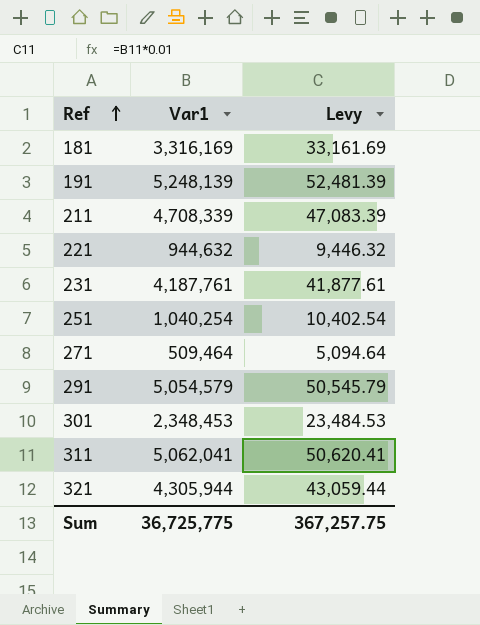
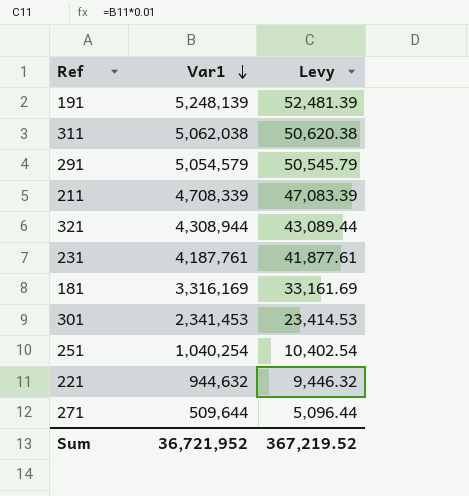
row order: Ref ascending -> Var1 descending
311 | Var1: 5,062,041 -> 5,062,038
311 | Levy: 50,620.41 -> 50,620.38
321 | Var1: 4,305,944 -> 4,308,944
321 | Levy: 43,059.44 -> 43,089.44
301 | Var1: 2,348,453 -> 2,341,453
301 | Levy: 23,484.53 -> 23,414.53
271 | Var1: 509,464 -> 509,644
271 | Levy: 5,094.64 -> 5,096.44
Sum | Var1: 36,725,775 -> 36,721,952
Sum | Levy: 367,257.75 -> 367,219.52

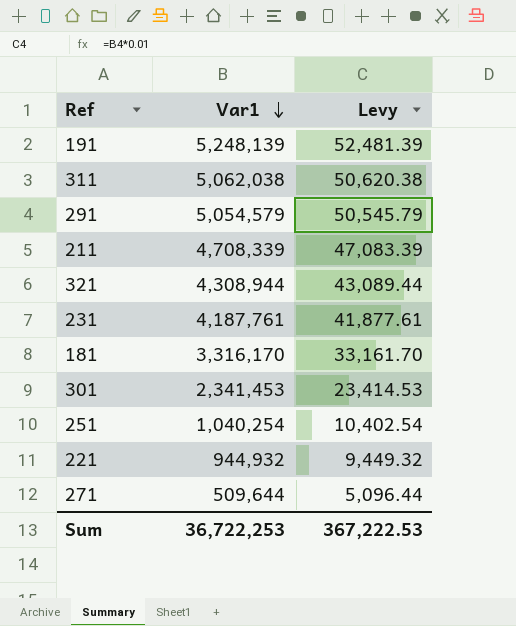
181 | Var1: 3,316,169 -> 3,316,170
181 | Levy: 33,161.69 -> 33,161.70
221 | Var1: 944,632 -> 944,932
221 | Levy: 9,446.32 -> 9,449.32
Sum | Var1: 36,721,952 -> 36,722,253
Sum | Levy: 367,219.52 -> 367,222.53

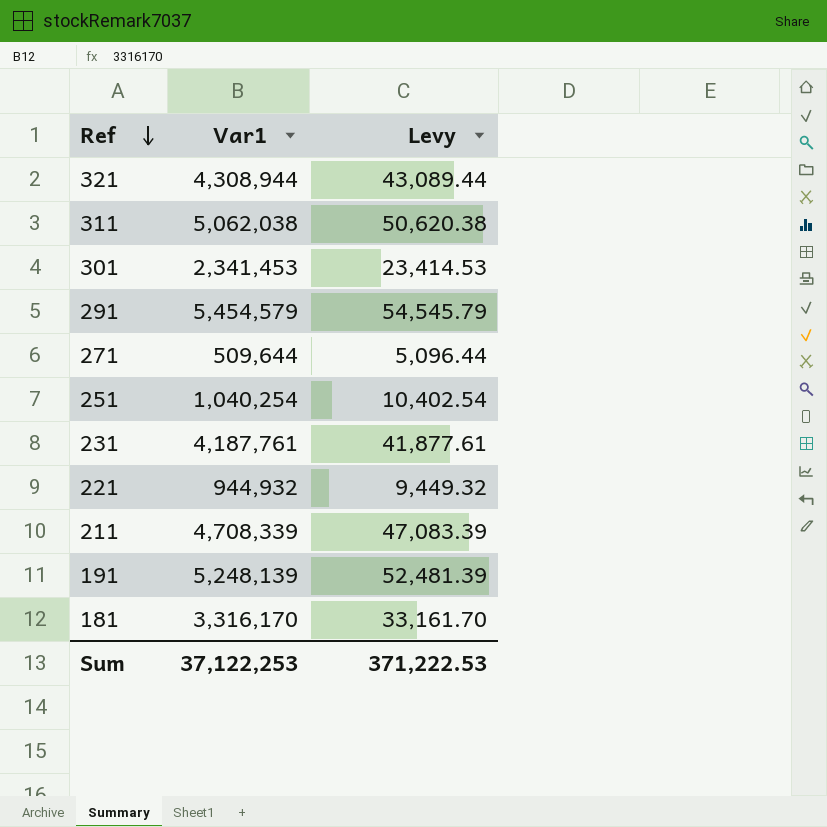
row order: Var1 descending -> Ref descending
291 | Var1: 5,054,579 -> 5,454,579
291 | Levy: 50,545.79 -> 54,545.79
Sum | Var1: 36,722,253 -> 37,122,253
Sum | Levy: 367,222.53 -> 371,222.53

